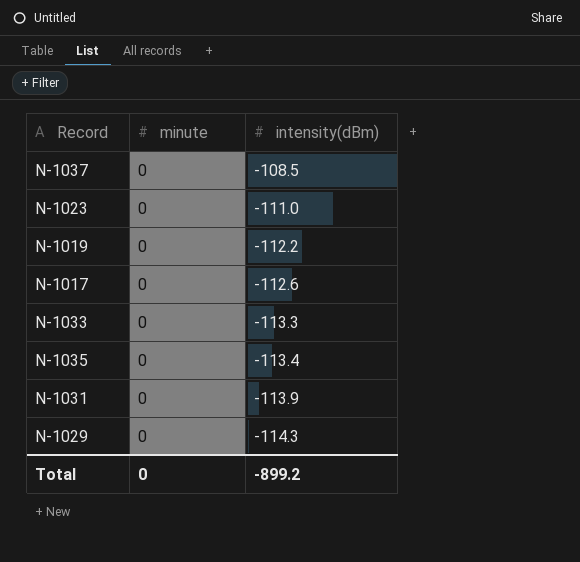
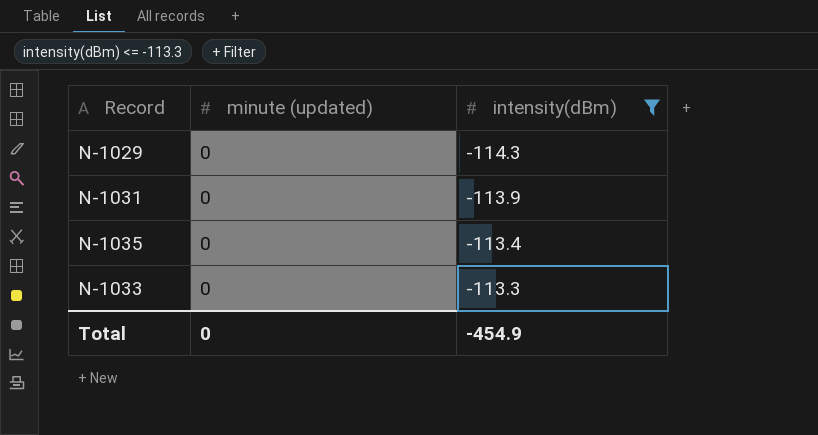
filter: none -> intensity(dBm) <= -113.3
row order: intensity(dBm) descending -> intensity(dBm) ascending
column name: minute -> minute (updated)
Total | intensity(dBm): -899.2 -> -454.9

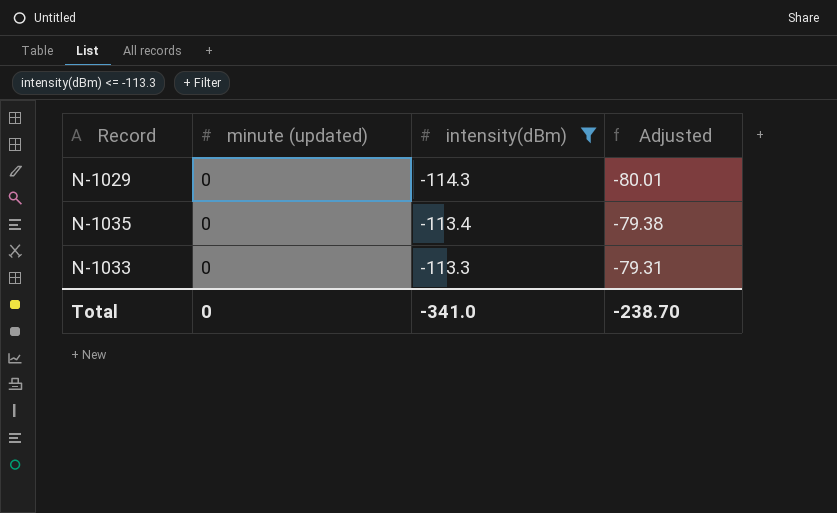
column Adjusted | formula: none -> [intensity(dBm)] * 0.7
row N-1031: 0 | -113.9 -> none
Total | intensity(dBm): -454.9 -> -341.0

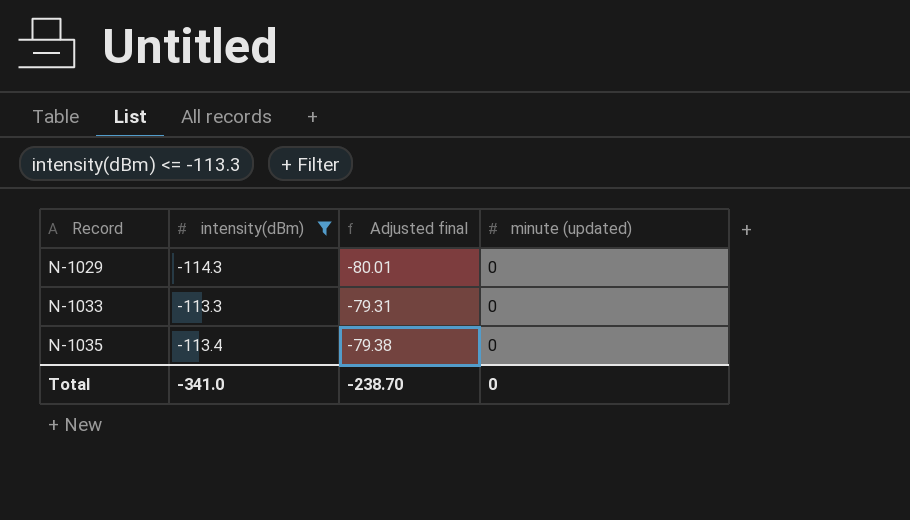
row order: intensity(dBm) ascending -> Record ascending
column name: Adjusted -> Adjusted final
column minute (updated) | position: 2 -> 4

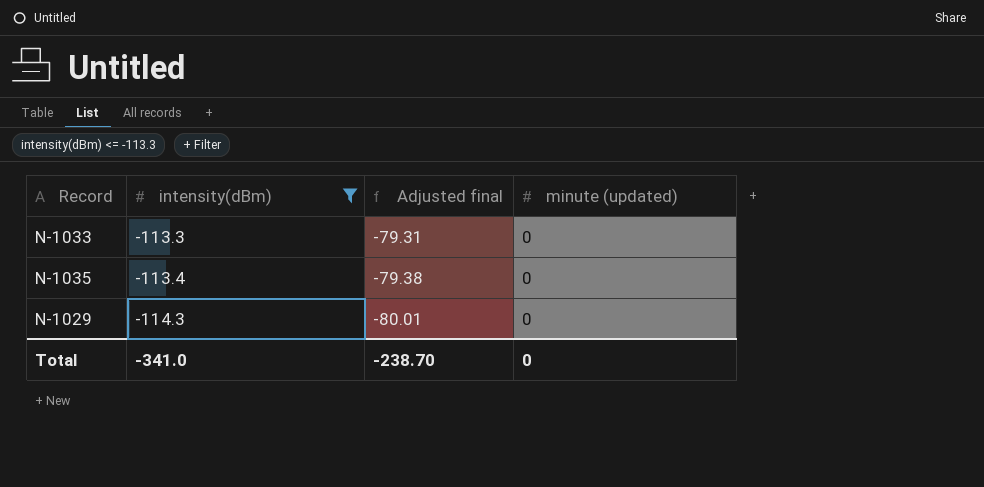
row order: Record ascending -> intensity(dBm) descending

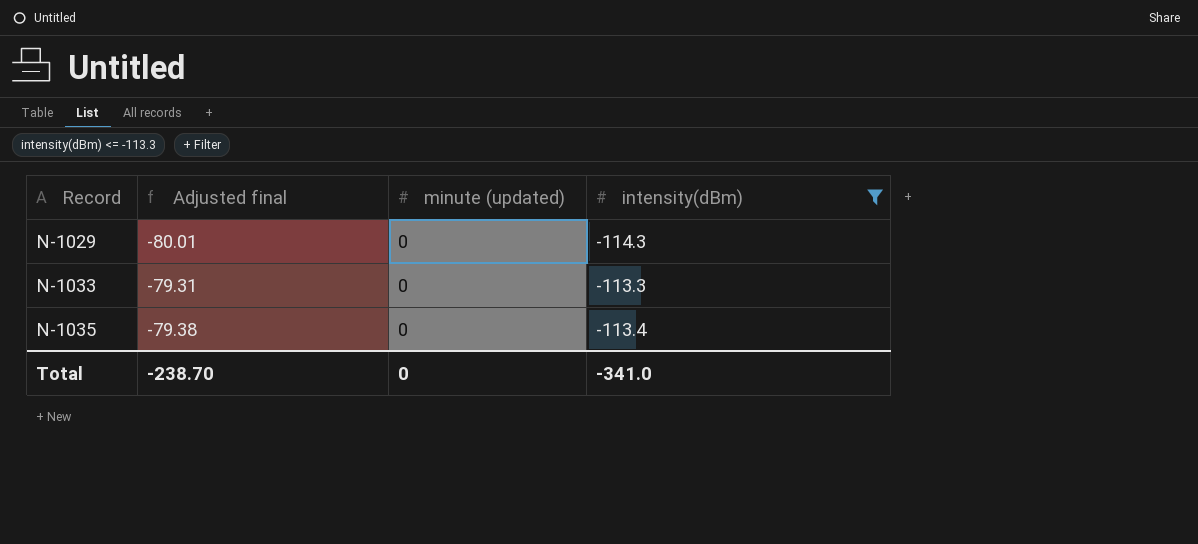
row order: intensity(dBm) descending -> Record ascending
column intensity(dBm) | position: 2 -> 4

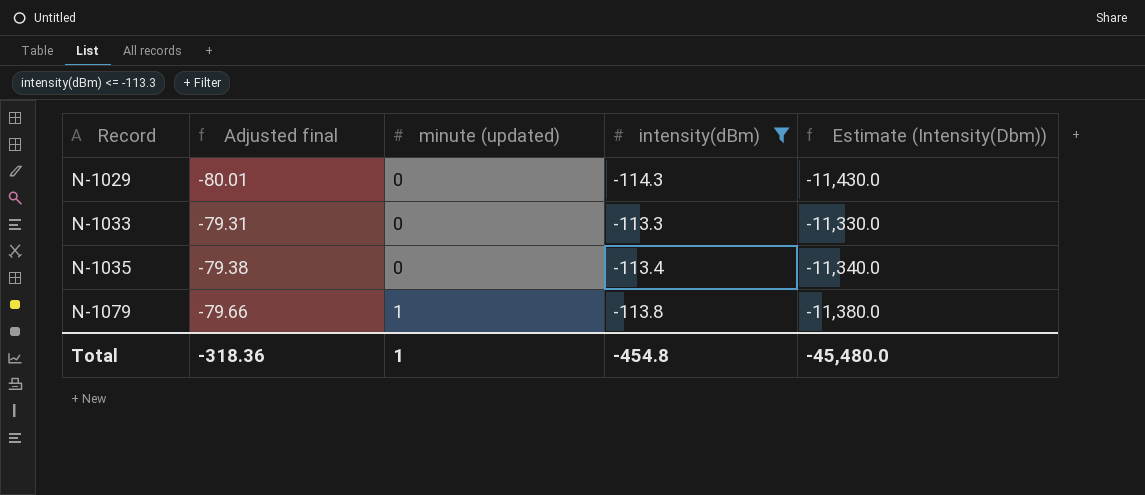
column Estimate (Intensity(Dbm)) | formula: none -> [intensity(dBm)] * 100
row N-1079: none -> -79.66 | 1 | -113.8 | -11,380.0
Total | Adjusted final: -238.70 -> -318.36
Total | minute (updated): 0 -> 1
Total | intensity(dBm): -341.0 -> -454.8

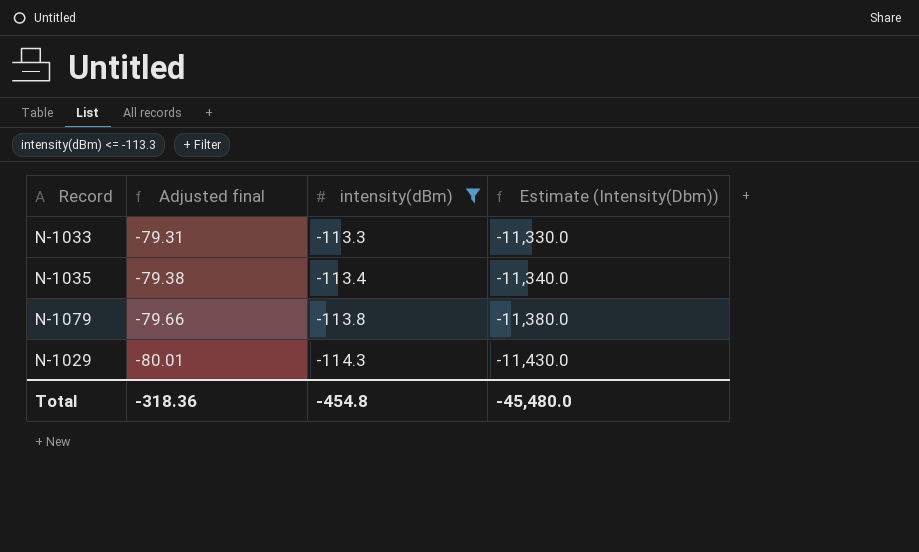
row order: Record ascending -> Adjusted final descending
column minute (updated) | position: 3 -> none

